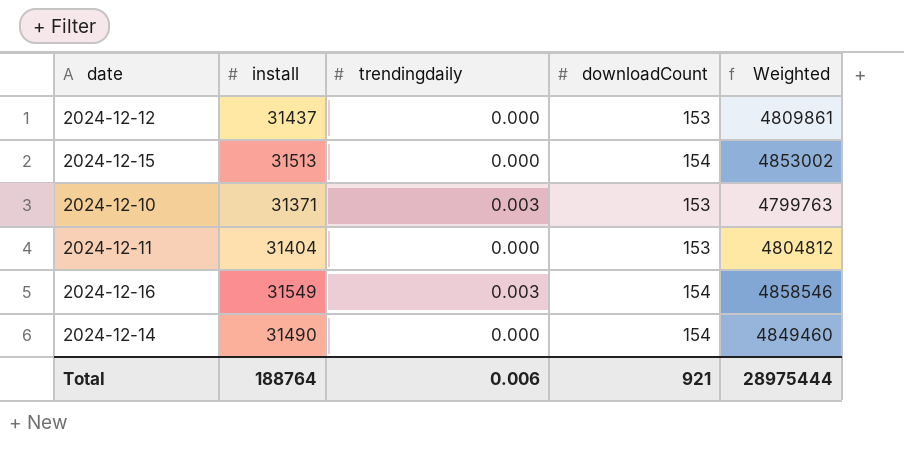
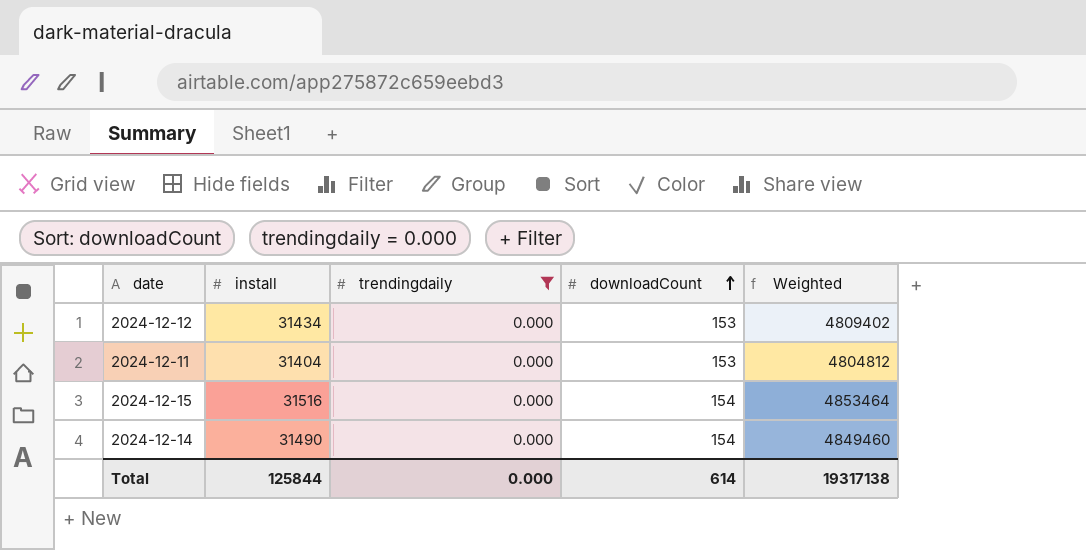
filter: none -> trendingdaily = 0.000
row order: none -> downloadCount ascending
2024-12-12 | install: 31437 -> 31434
2024-12-12 | Weighted: 4809861 -> 4809402
2024-12-15 | install: 31513 -> 31516
2024-12-15 | Weighted: 4853002 -> 4853464
Total | install: 188764 -> 125844
Total | trendingdaily: 0.006 -> 0.000
Total | downloadCount: 921 -> 614
Total | Weighted: 28975444 -> 19317138

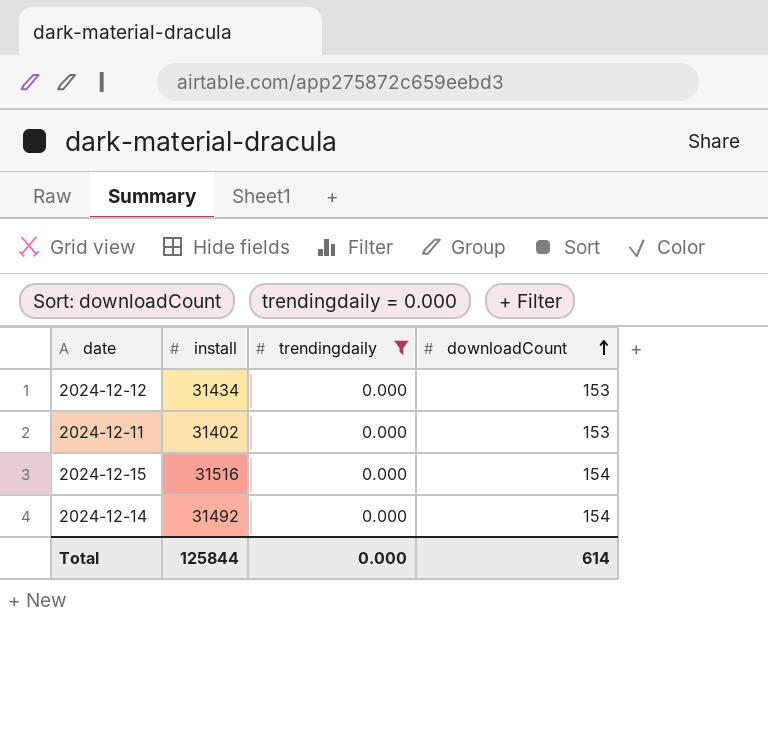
column Weighted | formula: [install] * [downloadCount] -> none
2024-12-11 | install: 31404 -> 31402
2024-12-14 | install: 31490 -> 31492

